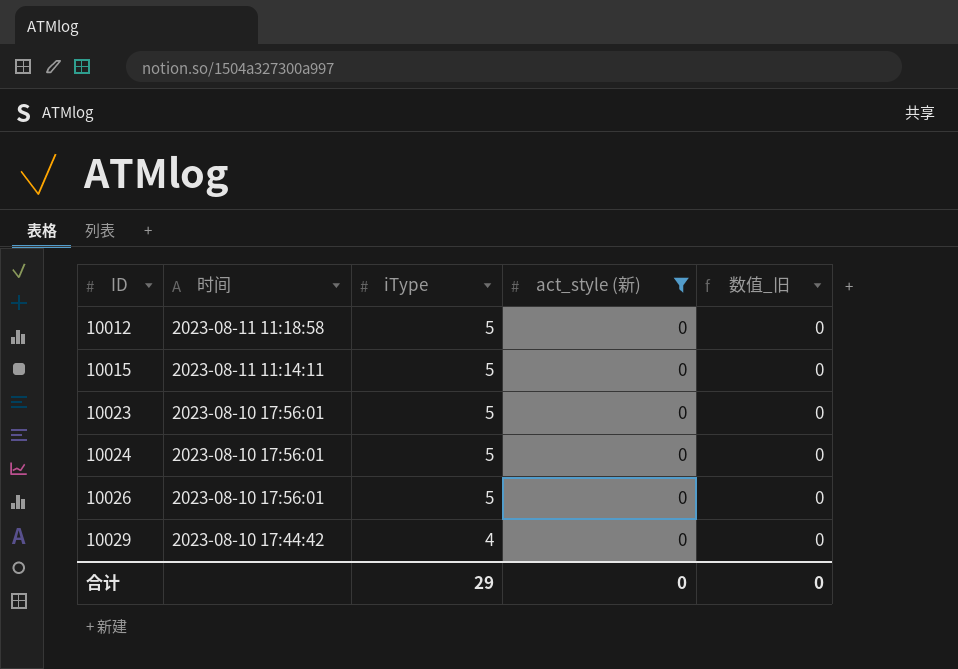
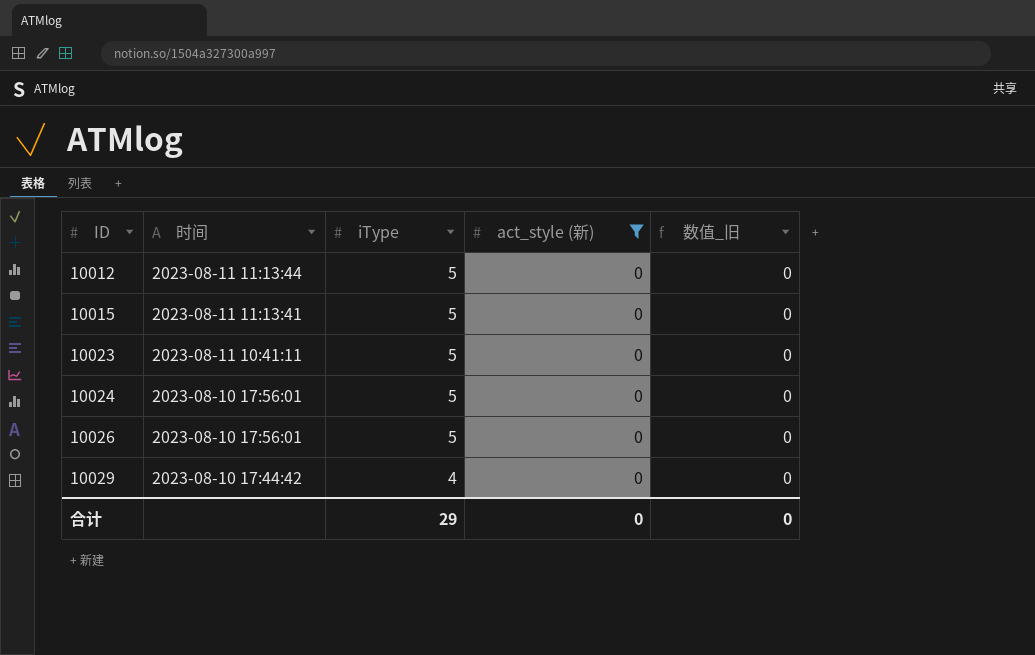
10012 | 时间: 2023-08-11 11:18:58 -> 2023-08-11 11:13:44
10015 | 时间: 2023-08-11 11:14:11 -> 2023-08-11 11:13:41
10023 | 时间: 2023-08-10 17:56:01 -> 2023-08-11 10:41:11

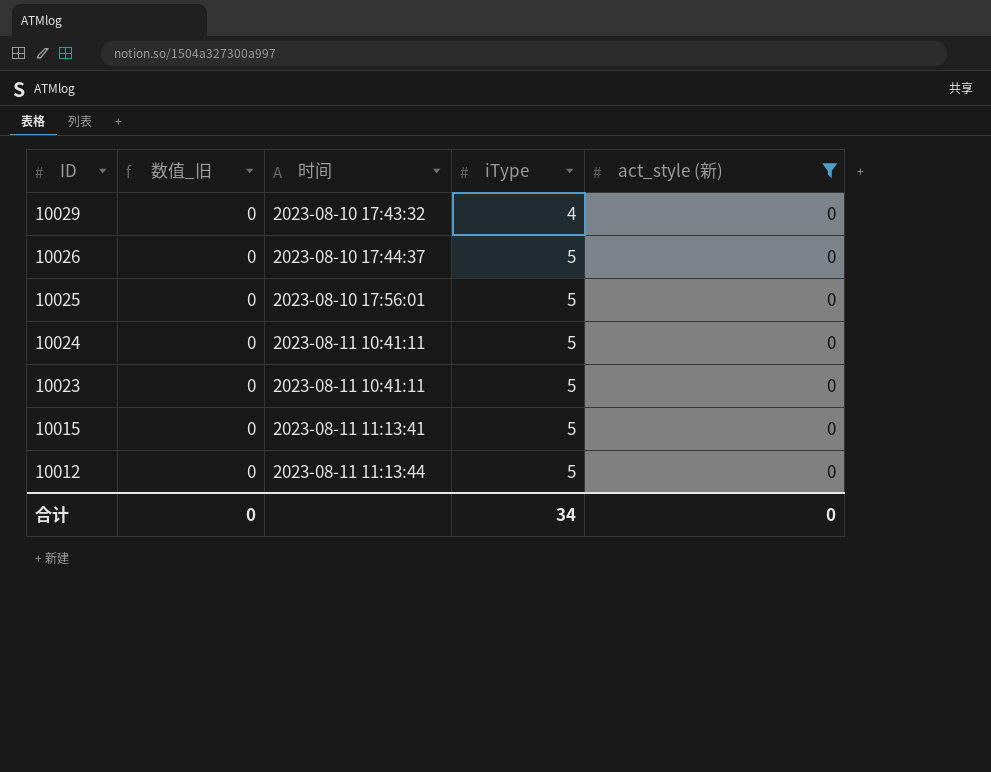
row order: ID ascending -> ID descending
column 数值_旧 | position: 5 -> 2
10029 | 时间: 2023-08-10 17:44:42 -> 2023-08-10 17:43:32
10026 | 时间: 2023-08-10 17:56:01 -> 2023-08-10 17:44:37
row 10025: none -> 0 | 2023-08-10 17:56:01 | 5 | 0
10024 | 时间: 2023-08-10 17:56:01 -> 2023-08-11 10:41:11
合计 | iType: 29 -> 34

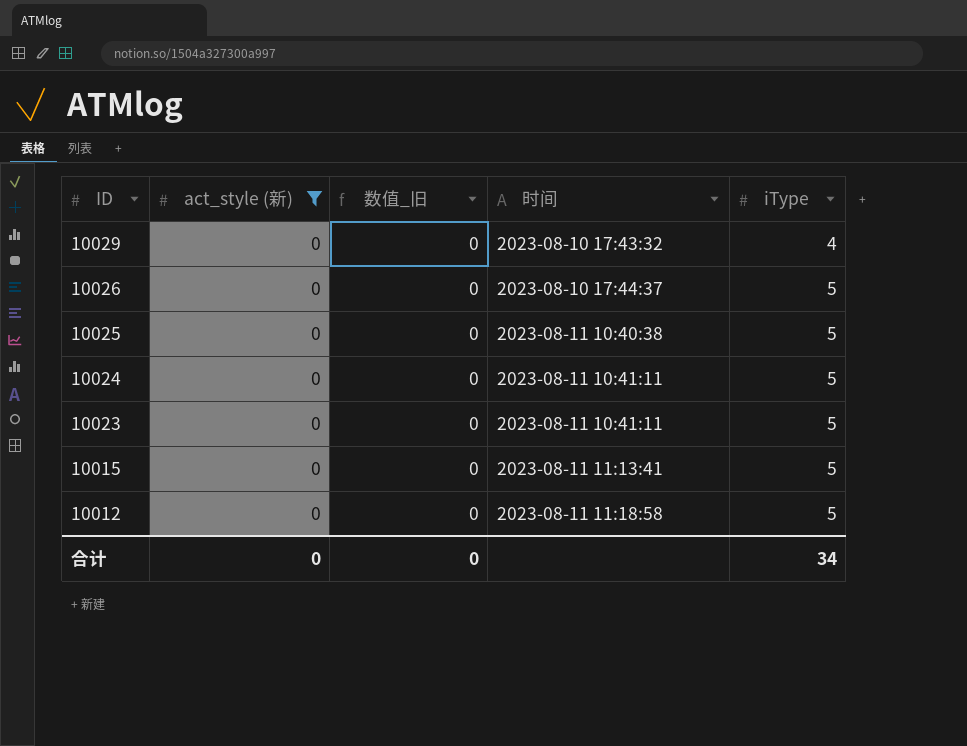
column act_style (新) | position: 5 -> 2
10025 | 时间: 2023-08-10 17:56:01 -> 2023-08-11 10:40:38
10012 | 时间: 2023-08-11 11:13:44 -> 2023-08-11 11:18:58

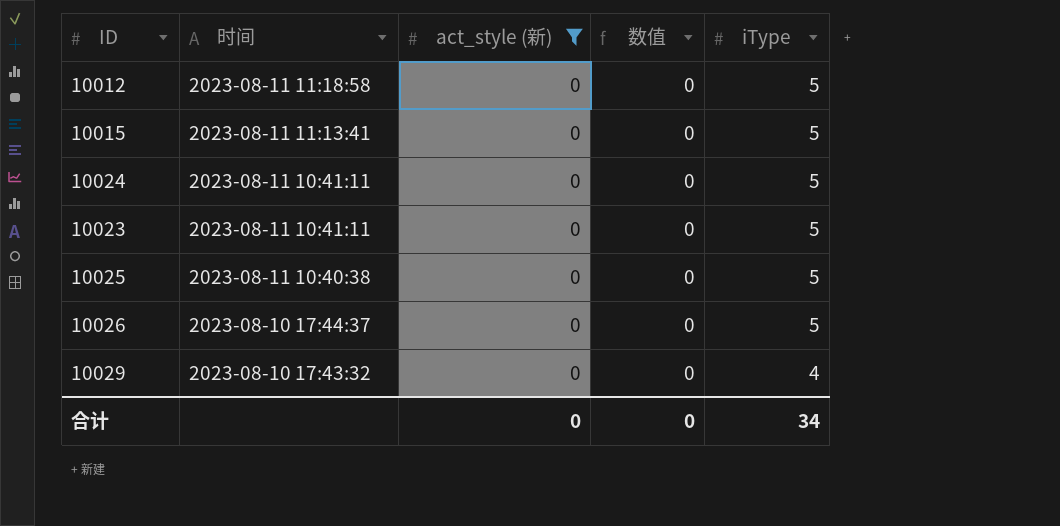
row order: ID descending -> 时间 descending
column 时间 | position: 4 -> 2
column name: 数值_旧 -> 数值

